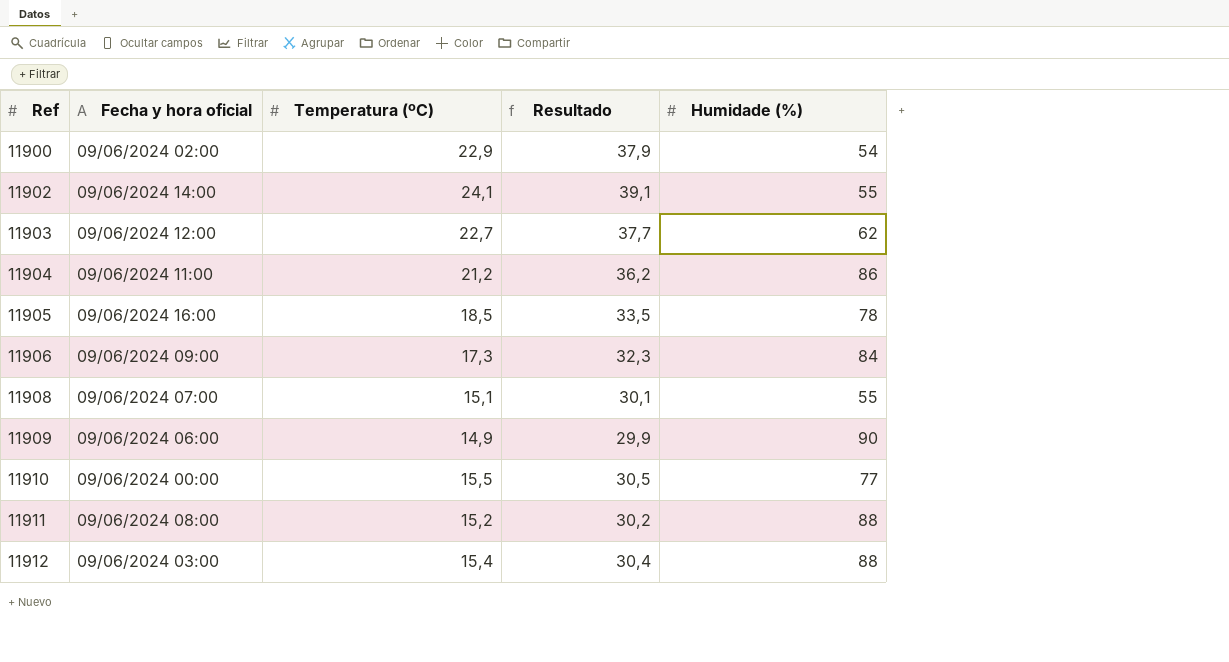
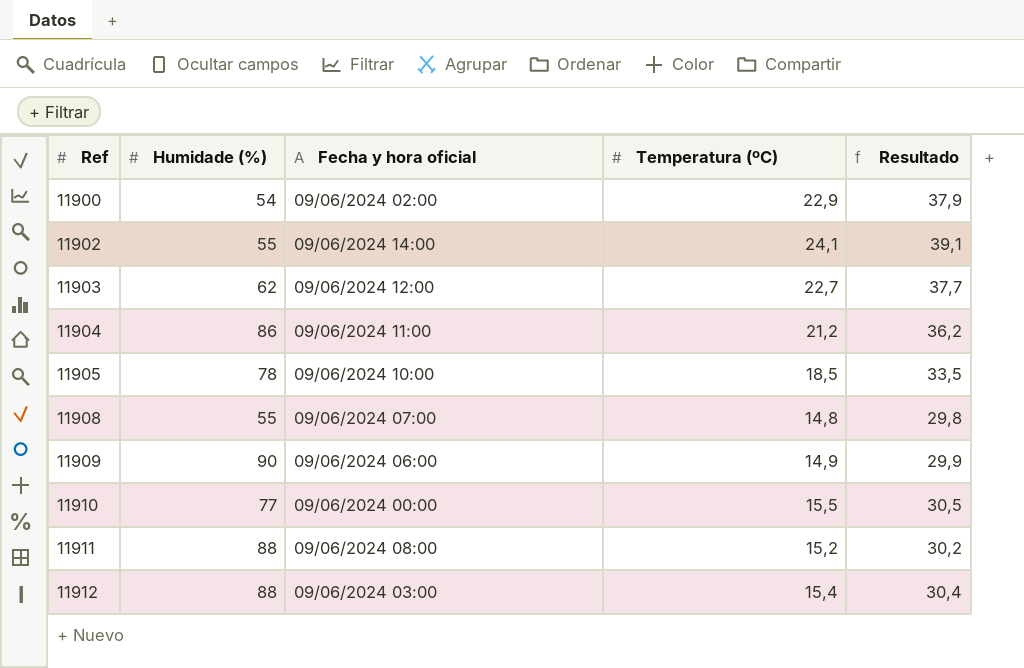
column Humidade (%) | position: 5 -> 2
row 11906: 09/06/2024 09:00 | 17,3 | 32,3 | 84 -> none
11905 | Fecha y hora oficial: 09/06/2024 16:00 -> 09/06/2024 10:00
11908 | Temperatura (ºC): 15,1 -> 14,8
11908 | Resultado: 30,1 -> 29,8

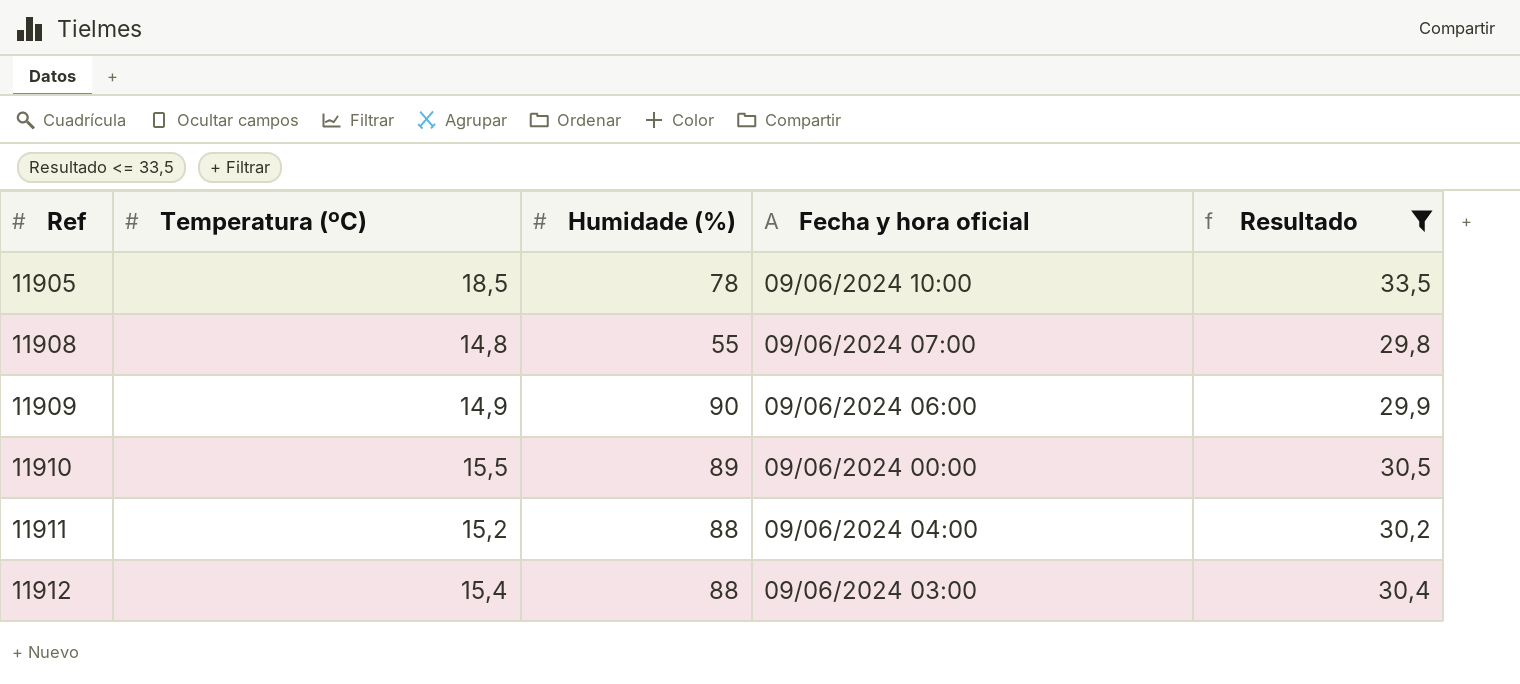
filter: none -> Resultado <= 33,5
column Temperatura (ºC) | position: 4 -> 2
11910 | Humidade (%): 77 -> 89
11911 | Fecha y hora oficial: 09/06/2024 08:00 -> 09/06/2024 04:00

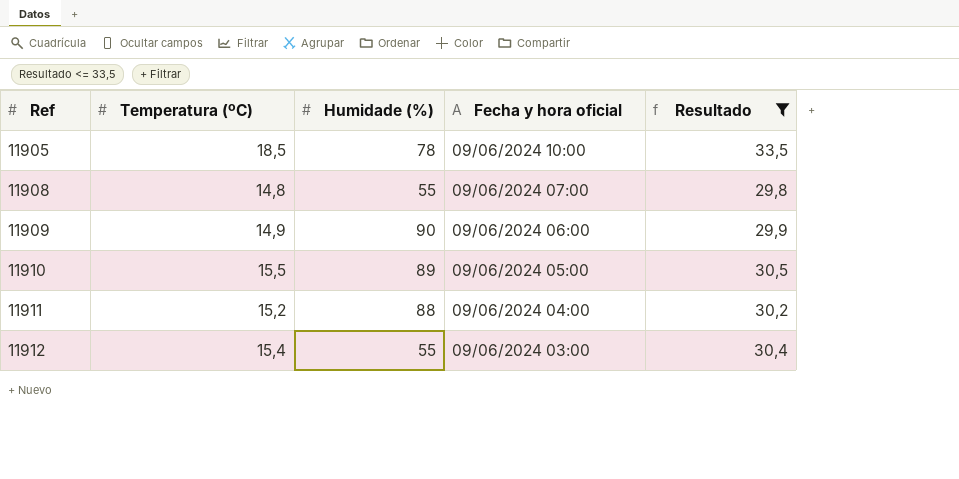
11910 | Fecha y hora oficial: 09/06/2024 00:00 -> 09/06/2024 05:00
11912 | Humidade (%): 88 -> 55

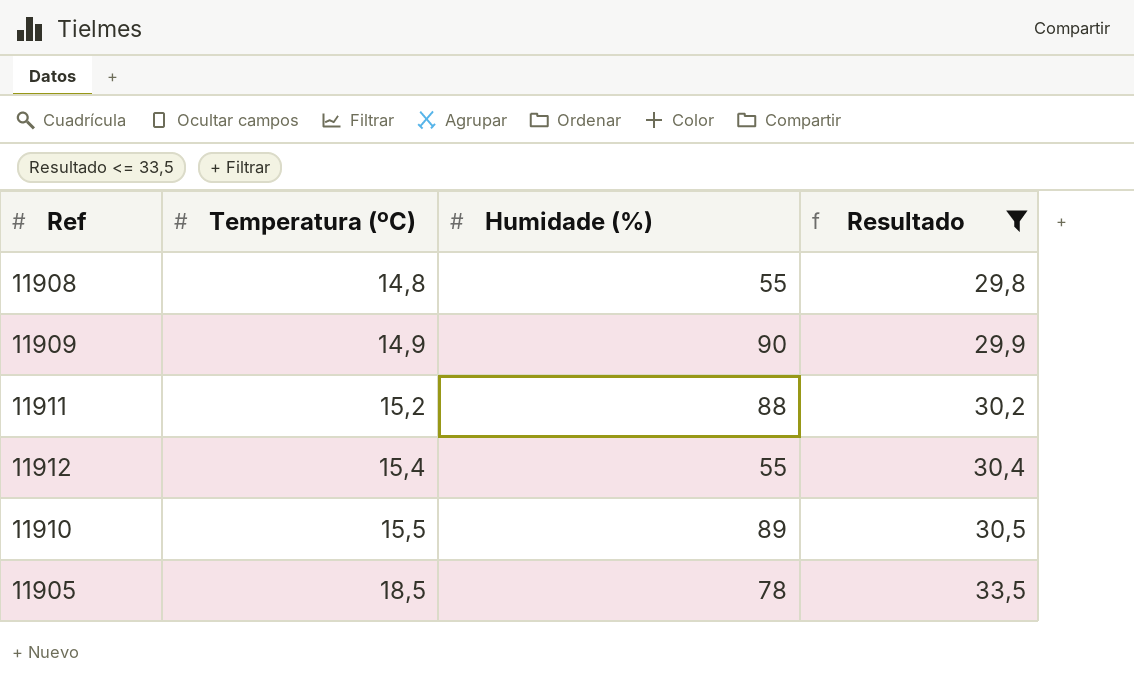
row order: Ref ascending -> Temperatura (ºC) ascending
column Fecha y hora oficial | position: 4 -> none

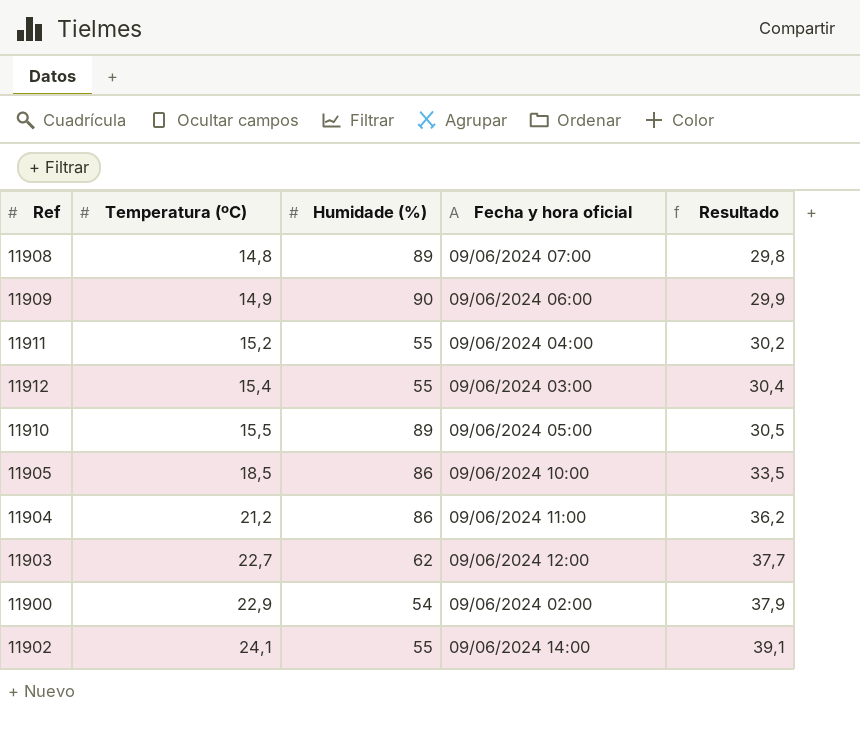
filter: Resultado <= 33,5 -> none
column Fecha y hora oficial | position: none -> 4
11908 | Humidade (%): 55 -> 89
11911 | Humidade (%): 88 -> 55
11905 | Humidade (%): 78 -> 86

